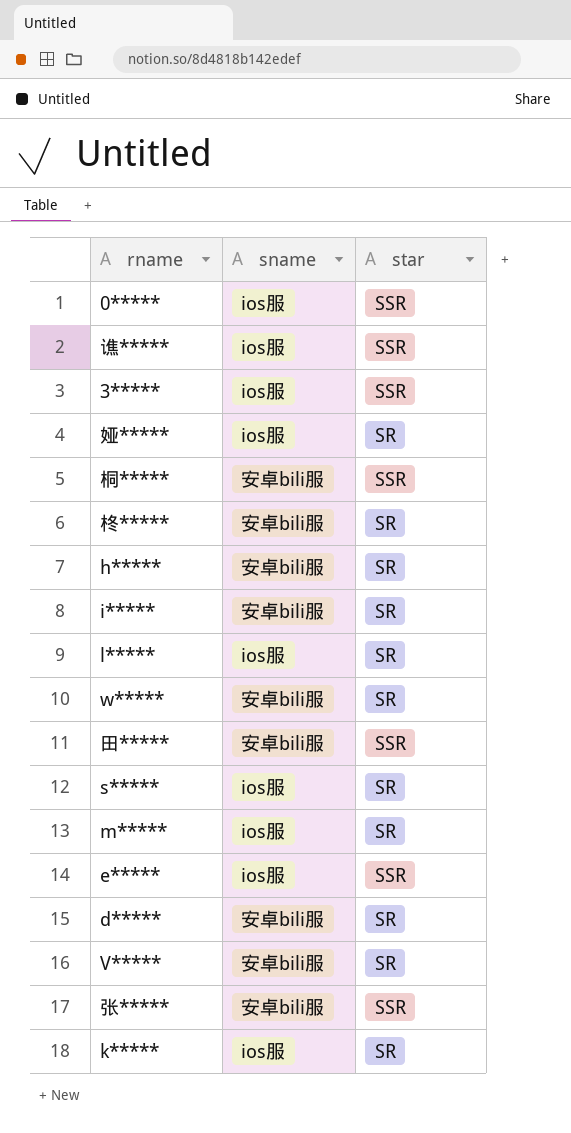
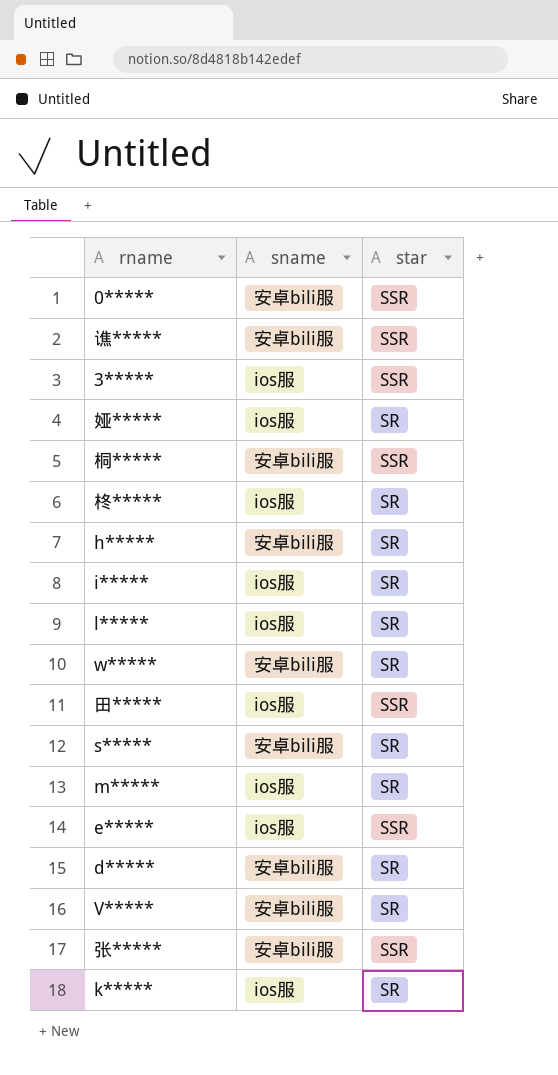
0***** | sname: ios服 -> 安卓bili服
谯***** | sname: ios服 -> 安卓bili服
柊***** | sname: 安卓bili服 -> ios服
i***** | sname: 安卓bili服 -> ios服
田***** | sname: 安卓bili服 -> ios服
s***** | sname: ios服 -> 安卓bili服

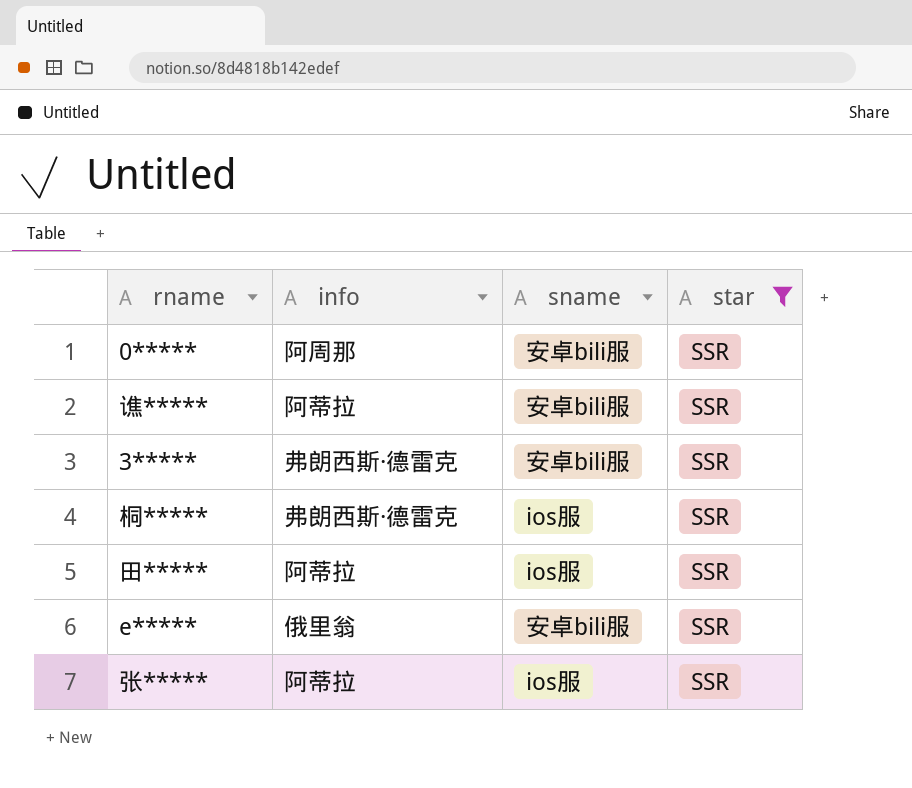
filter: none -> star = SSR
column info | position: none -> 2
3***** | sname: ios服 -> 安卓bili服
桐***** | sname: 安卓bili服 -> ios服
e***** | sname: ios服 -> 安卓bili服
张***** | sname: 安卓bili服 -> ios服

